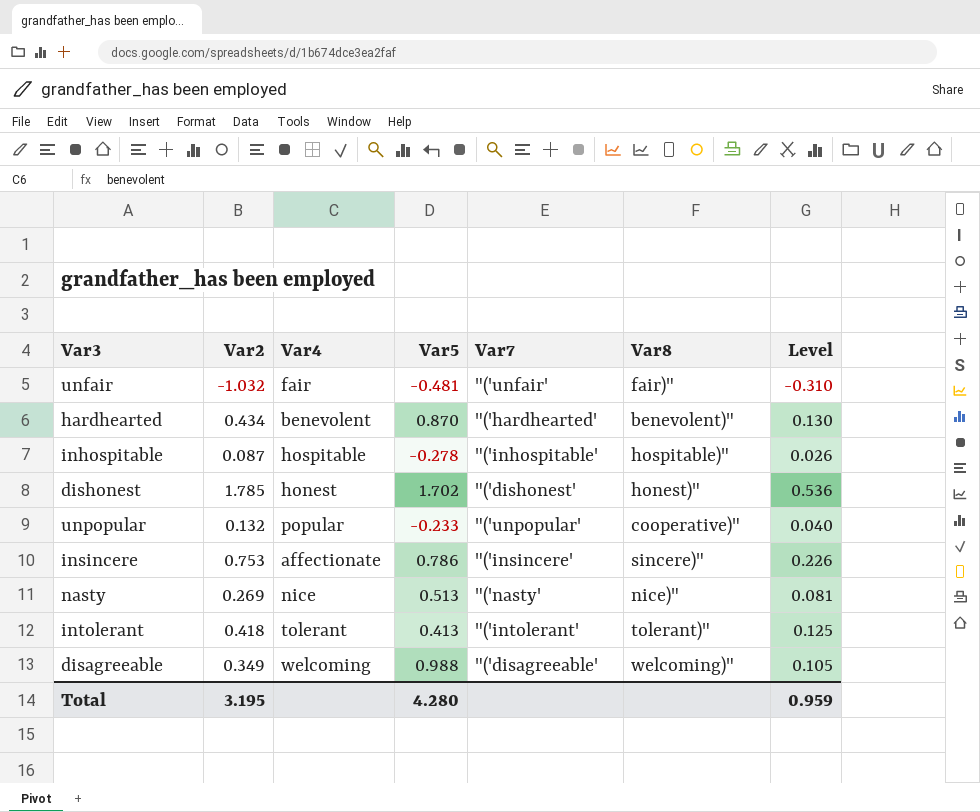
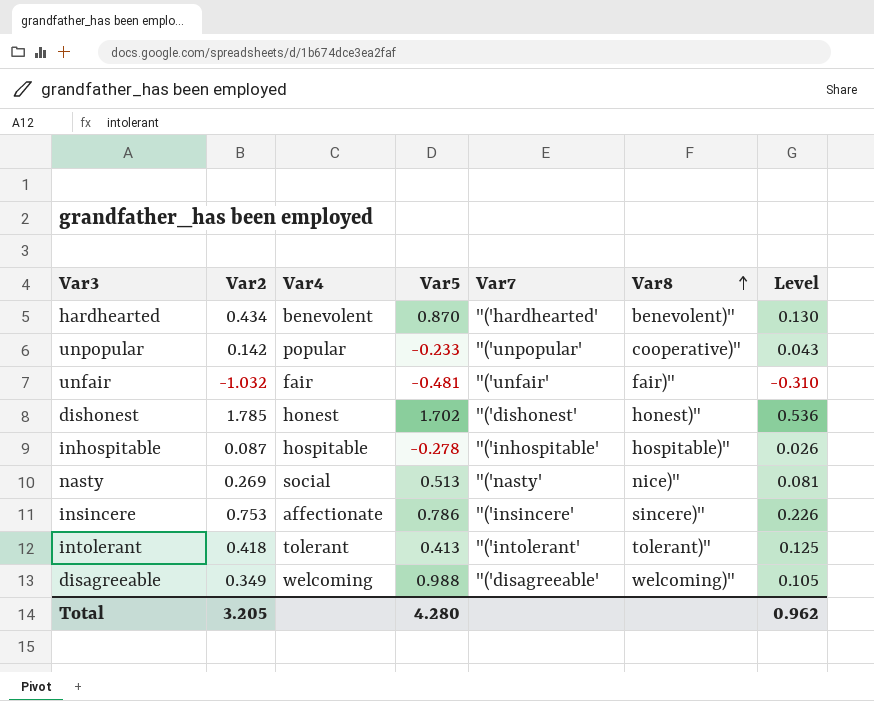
row order: none -> Var8 ascending
unpopular | Var2: 0.132 -> 0.142
unpopular | Level: 0.040 -> 0.043
nasty | Var4: nice -> social
Total | Var2: 3.195 -> 3.205
Total | Level: 0.959 -> 0.962

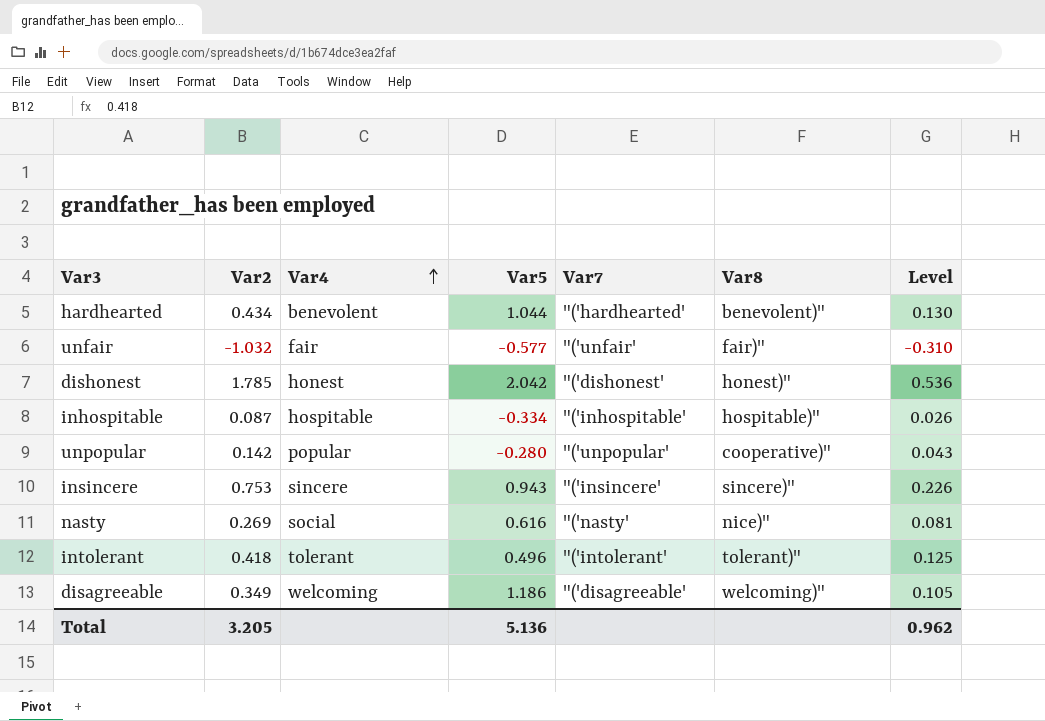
row order: Var8 ascending -> Var4 ascending
hardhearted | Var5: 0.870 -> 1.044
unfair | Var5: -0.481 -> -0.577
dishonest | Var5: 1.702 -> 2.042
inhospitable | Var5: -0.278 -> -0.334
unpopular | Var5: -0.233 -> -0.280
insincere | Var4: affectionate -> sincere
insincere | Var5: 0.786 -> 0.943
nasty | Var5: 0.513 -> 0.616
intolerant | Var5: 0.413 -> 0.496
disagreeable | Var5: 0.988 -> 1.186
Total | Var5: 4.280 -> 5.136

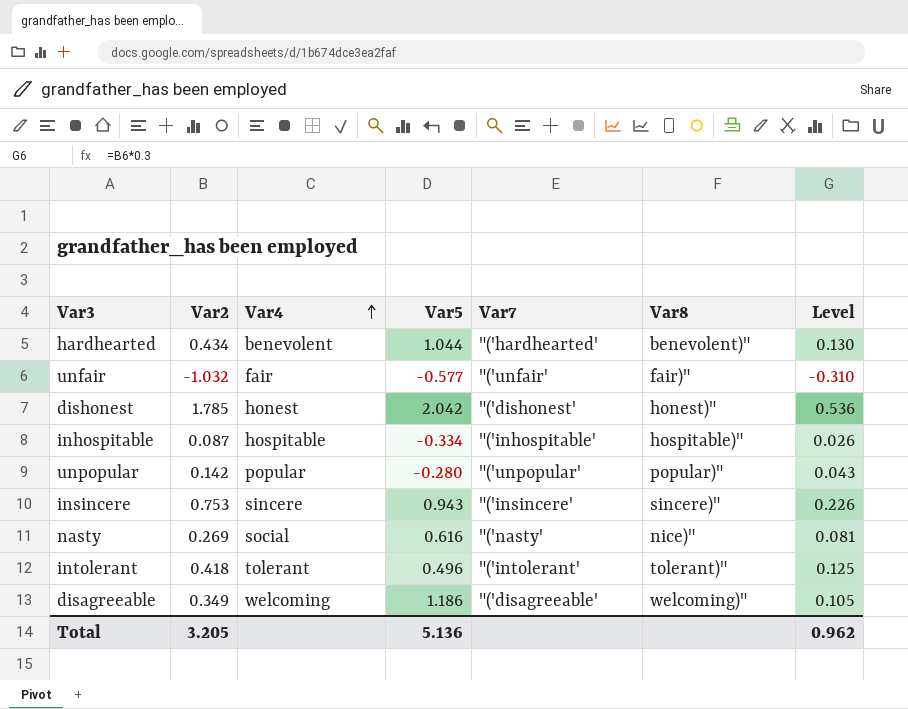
unpopular | Var8: cooperative)" -> popular)"

